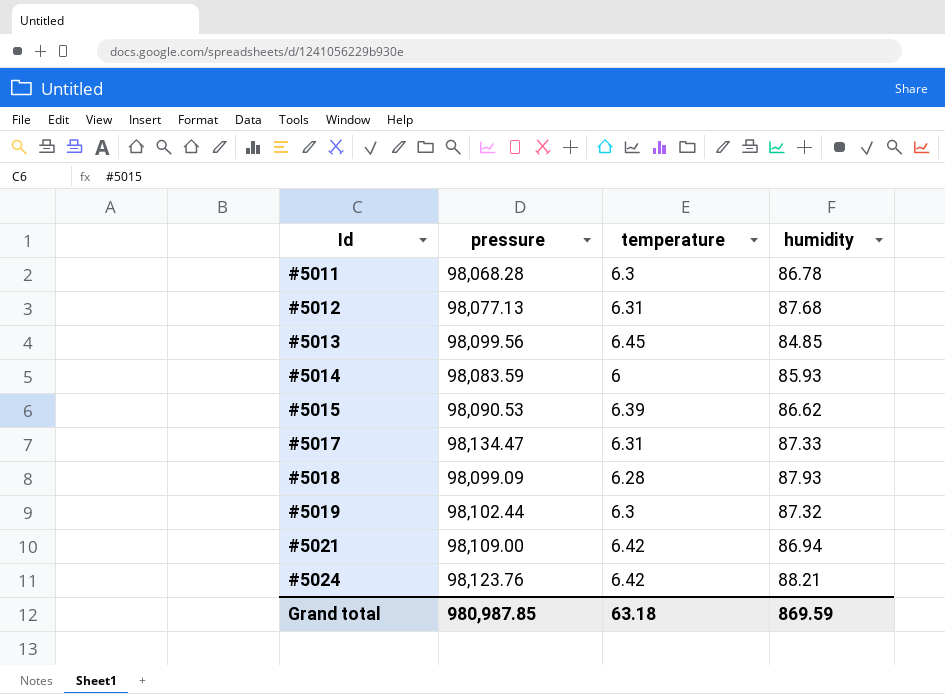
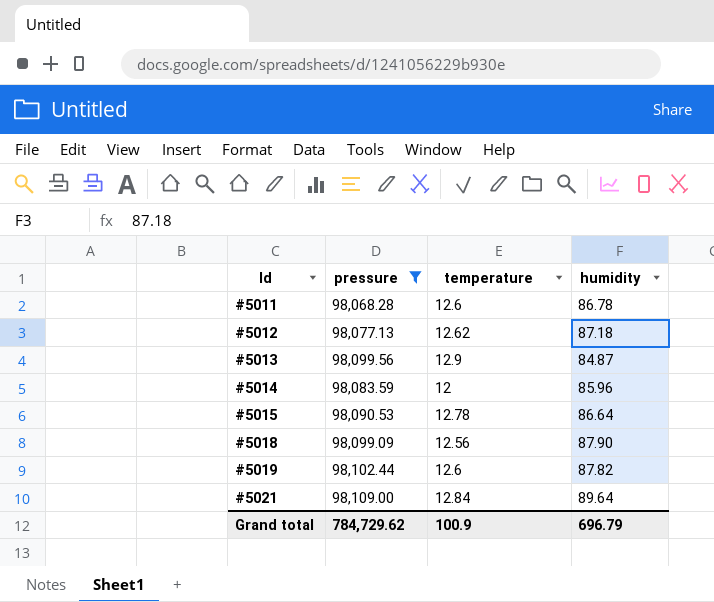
filter: none -> pressure <= 98,109.00
#5011 | temperature: 6.3 -> 12.6
#5012 | temperature: 6.31 -> 12.62
#5012 | humidity: 87.68 -> 87.18
#5013 | temperature: 6.45 -> 12.9
#5013 | humidity: 84.85 -> 84.87
#5014 | temperature: 6 -> 12
#5014 | humidity: 85.93 -> 85.96
#5015 | temperature: 6.39 -> 12.78
#5015 | humidity: 86.62 -> 86.64
#5018 | temperature: 6.28 -> 12.56
#5018 | humidity: 87.93 -> 87.90
#5019 | temperature: 6.3 -> 12.6
#5019 | humidity: 87.32 -> 87.82
#5021 | temperature: 6.42 -> 12.84
#5021 | humidity: 86.94 -> 89.64
Grand total | pressure: 980,987.85 -> 784,729.62
Grand total | temperature: 63.18 -> 100.9
Grand total | humidity: 869.59 -> 696.79

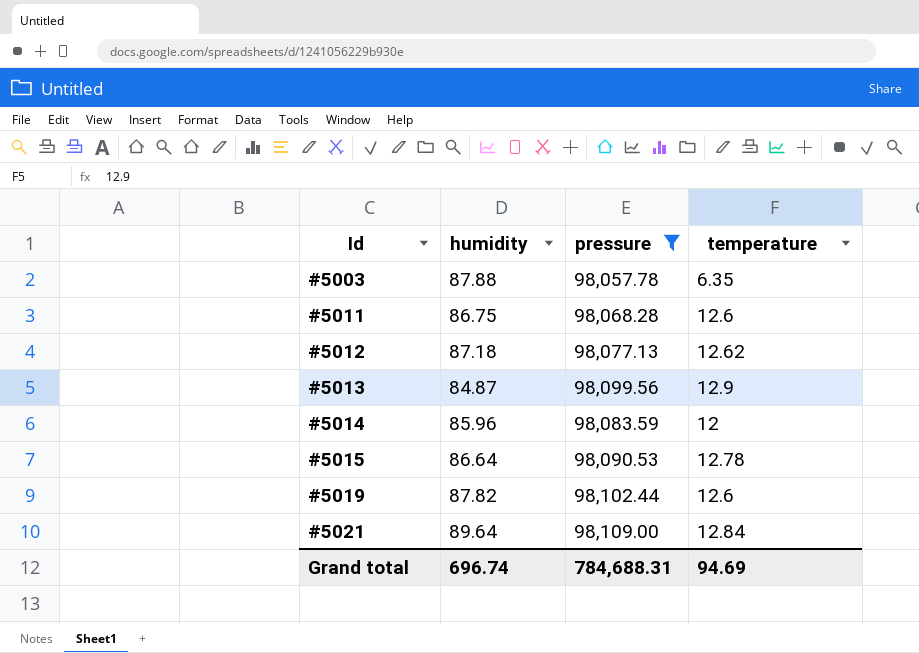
column humidity | position: 4 -> 2
row #5018: 98,099.09 | 12.56 | 87.90 -> none
row #5003: none -> 87.88 | 98,057.78 | 6.35
#5011 | humidity: 86.78 -> 86.75
Grand total | humidity: 696.79 -> 696.74
Grand total | pressure: 784,729.62 -> 784,688.31
Grand total | temperature: 100.9 -> 94.69

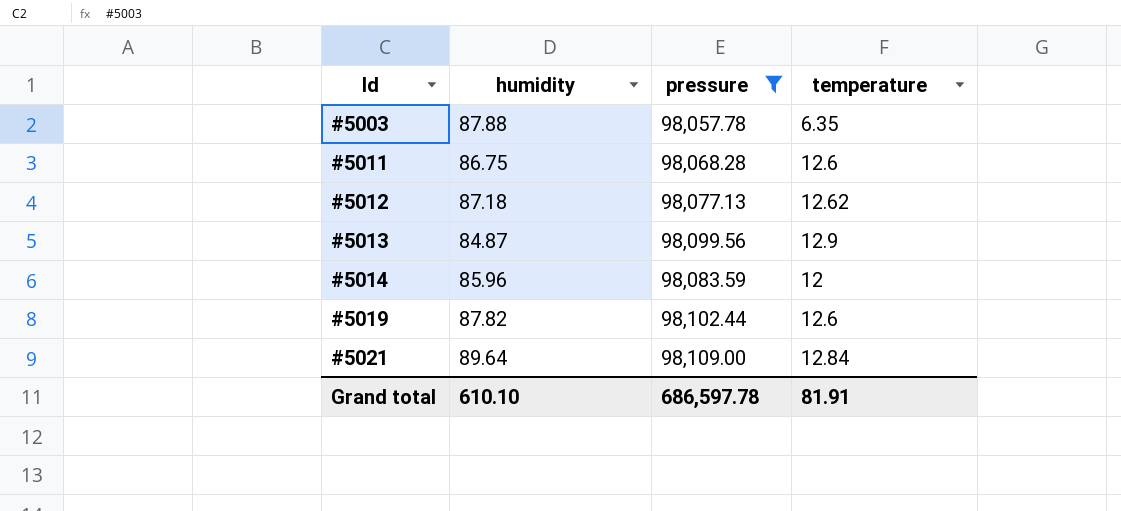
row #5015: 86.64 | 98,090.53 | 12.78 -> none
Grand total | humidity: 696.74 -> 610.10
Grand total | pressure: 784,688.31 -> 686,597.78
Grand total | temperature: 94.69 -> 81.91

